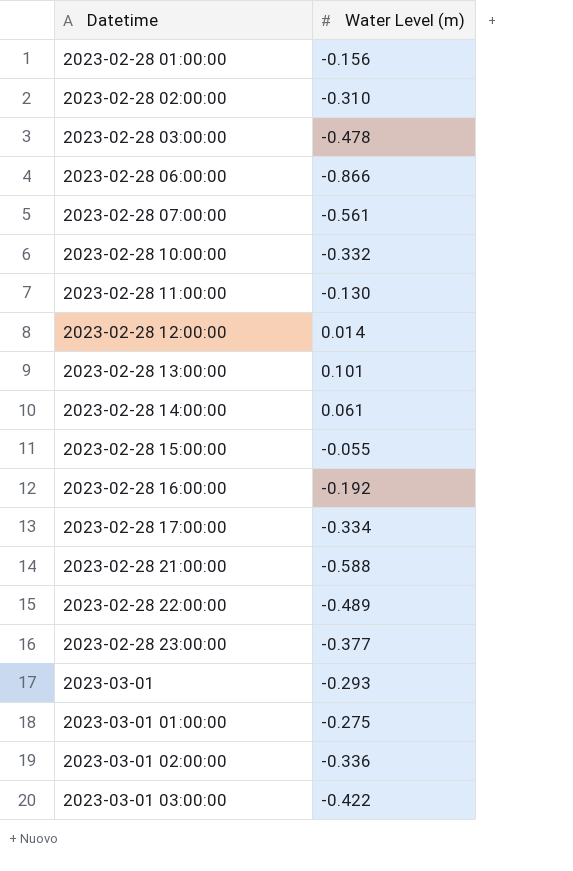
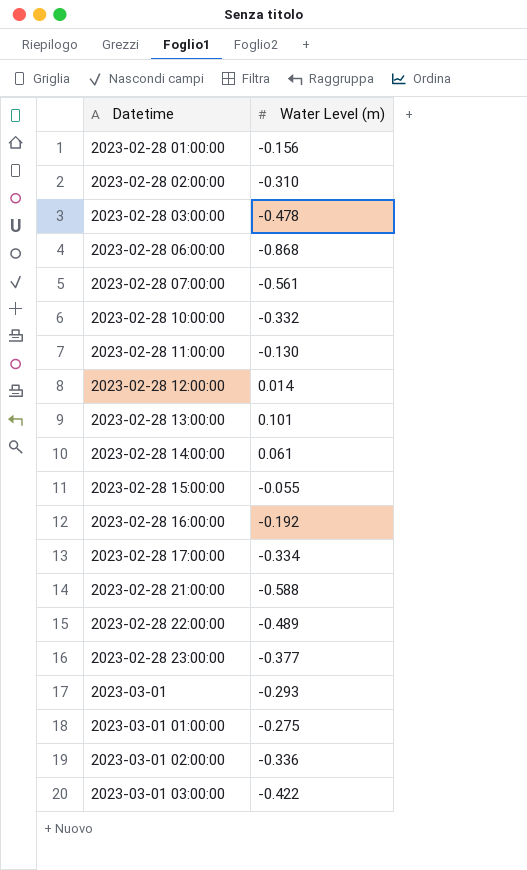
2023-02-28 06:00:00 | Water Level (m): -0.866 -> -0.868

